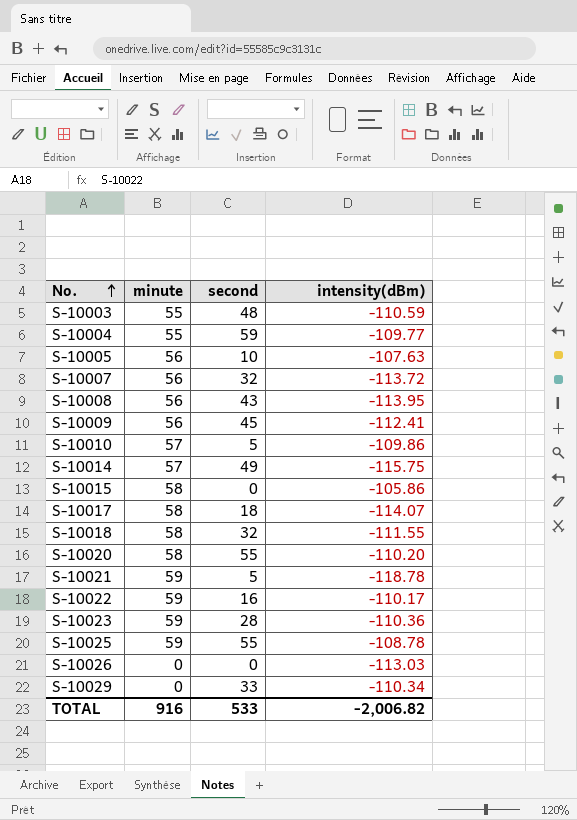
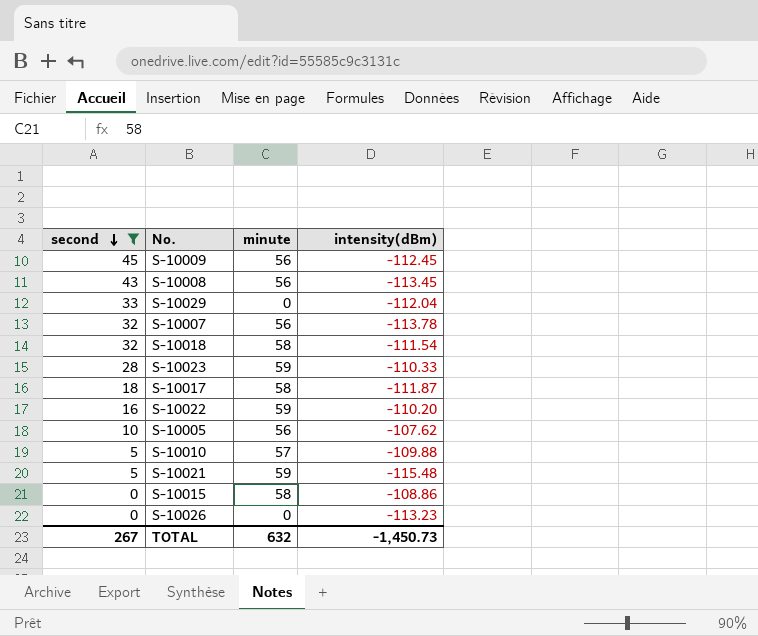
filter: none -> second <= 45
row order: No. ascending -> second descending
column second | position: 3 -> 1
S-10009 | intensity(dBm): -112.41 -> -112.45
S-10008 | intensity(dBm): -113.95 -> -113.45
S-10029 | intensity(dBm): -110.34 -> -112.04
S-10007 | intensity(dBm): -113.72 -> -113.78
S-10018 | intensity(dBm): -111.55 -> -111.54
S-10023 | intensity(dBm): -110.36 -> -110.33
S-10017 | intensity(dBm): -114.07 -> -111.87
S-10022 | intensity(dBm): -110.17 -> -110.20
S-10005 | intensity(dBm): -107.63 -> -107.62
S-10010 | intensity(dBm): -109.86 -> -109.88
S-10021 | intensity(dBm): -118.78 -> -115.48
S-10015 | intensity(dBm): -105.86 -> -108.86
S-10026 | intensity(dBm): -113.03 -> -113.23
TOTAL | second: 533 -> 267
TOTAL | minute: 916 -> 632
TOTAL | intensity(dBm): -2,006.82 -> -1,450.73

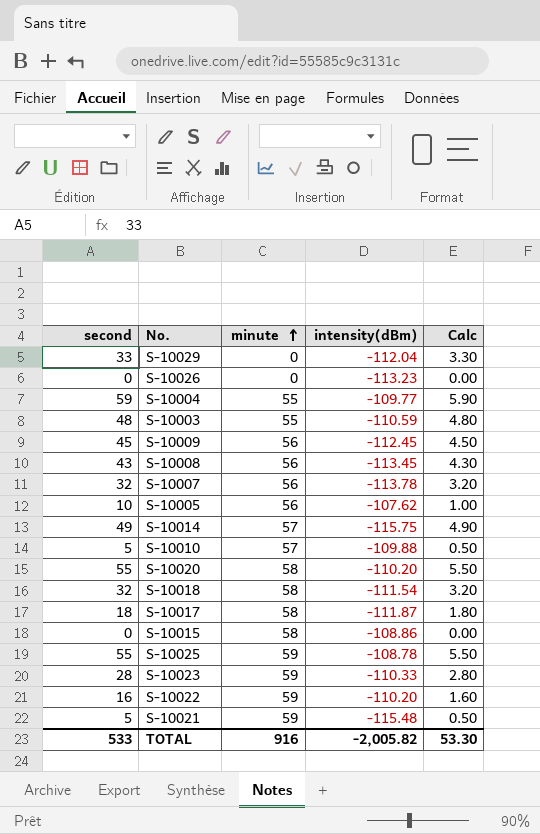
filter: second <= 45 -> none
row order: second descending -> minute ascending
column Calc | formula: none -> [second] * 0.1
TOTAL | second: 267 -> 533
TOTAL | minute: 632 -> 916
TOTAL | intensity(dBm): -1,450.73 -> -2,005.82

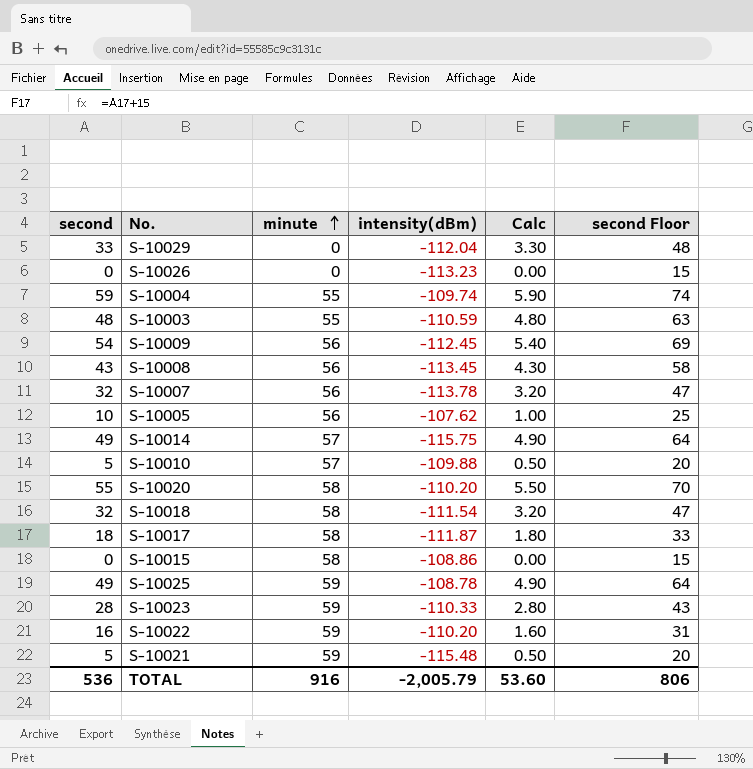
column second Floor | formula: none -> [second] + 15
S-10004 | intensity(dBm): -109.77 -> -109.74
S-10009 | second: 45 -> 54
S-10009 | Calc: 4.50 -> 5.40
S-10025 | second: 55 -> 49
S-10025 | Calc: 5.50 -> 4.90
TOTAL | second: 533 -> 536
TOTAL | intensity(dBm): -2,005.82 -> -2,005.79
TOTAL | Calc: 53.30 -> 53.60

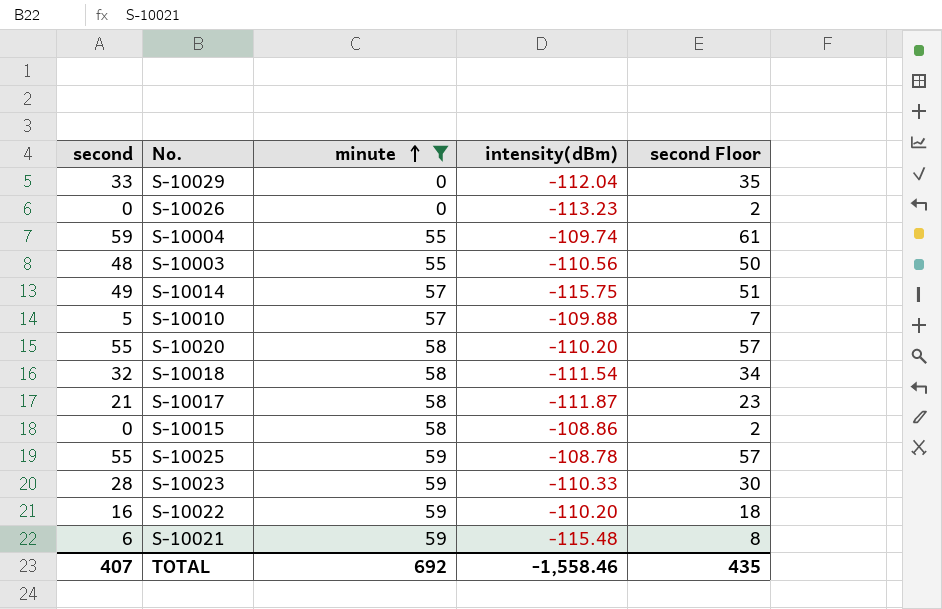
filter: none -> minute != 56
column Calc | formula: [second] * 0.1 -> none
column second Floor | formula: [second] + 15 -> [second] + 2
S-10003 | intensity(dBm): -110.59 -> -110.56
S-10017 | second: 18 -> 21
S-10025 | second: 49 -> 55
S-10021 | second: 5 -> 6
TOTAL | second: 536 -> 407
TOTAL | minute: 916 -> 692
TOTAL | intensity(dBm): -2,005.79 -> -1,558.46
TOTAL | second Floor: 806 -> 435

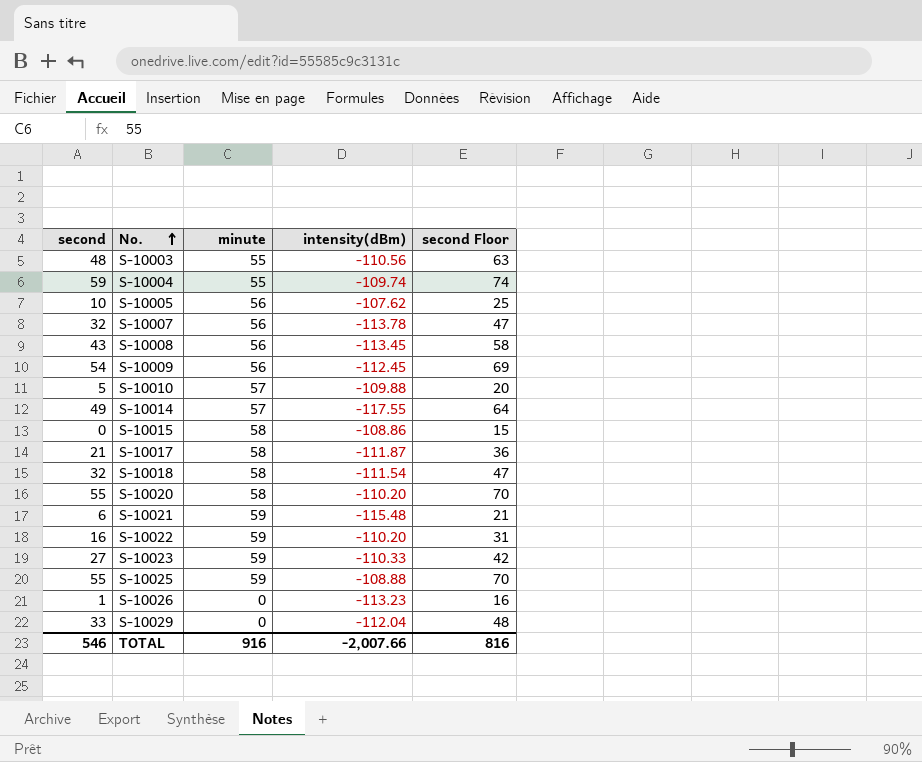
filter: minute != 56 -> none
row order: minute ascending -> No. ascending
column second Floor | formula: [second] + 2 -> [second] + 15
S-10014 | intensity(dBm): -115.75 -> -117.55
S-10023 | second: 28 -> 27
S-10025 | intensity(dBm): -108.78 -> -108.88
S-10026 | second: 0 -> 1
TOTAL | second: 407 -> 546
TOTAL | minute: 692 -> 916
TOTAL | intensity(dBm): -1,558.46 -> -2,007.66
TOTAL | second Floor: 435 -> 816

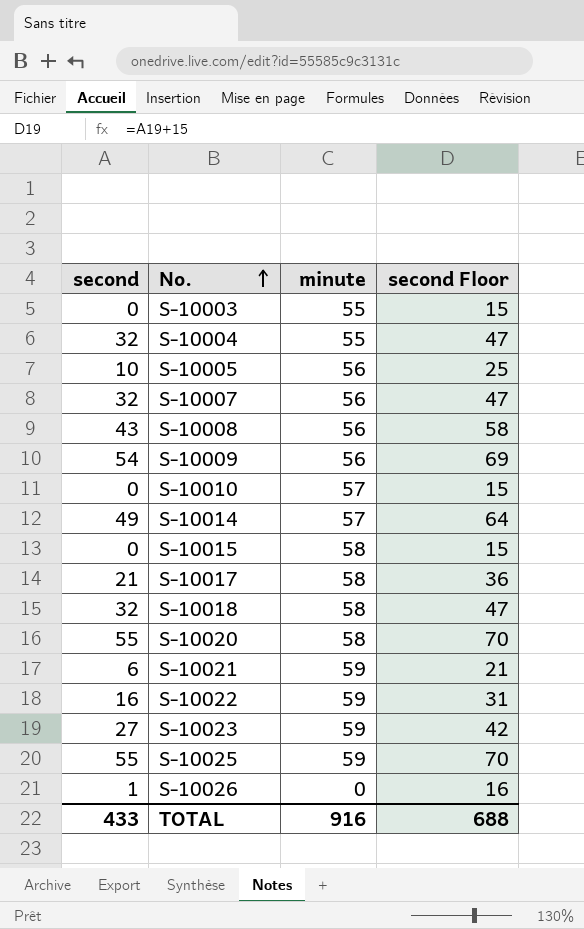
column intensity(dBm) | position: 4 -> none
row S-10029: 33 | 0 | -112.04 | 48 -> none
S-10003 | second: 48 -> 0
S-10003 | second Floor: 63 -> 15
S-10004 | second: 59 -> 32
S-10004 | second Floor: 74 -> 47
S-10010 | second: 5 -> 0
S-10010 | second Floor: 20 -> 15
TOTAL | second: 546 -> 433
TOTAL | second Floor: 816 -> 688

